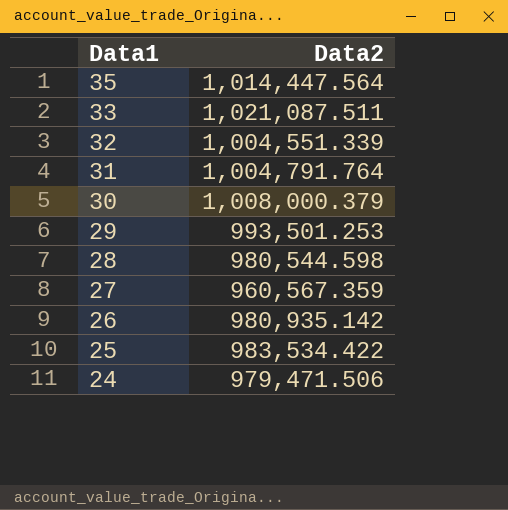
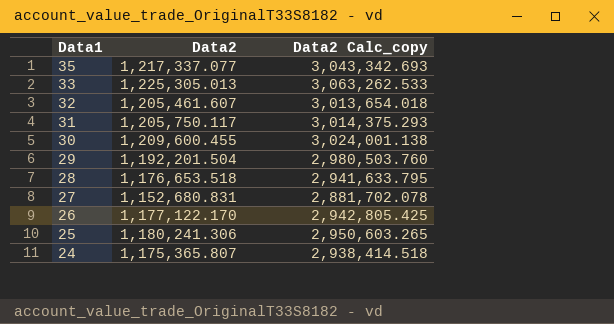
column Data2 Calc_copy | formula: none -> [Data2] * 2.5
35 | Data2: 1,014,447.564 -> 1,217,337.077
33 | Data2: 1,021,087.511 -> 1,225,305.013
32 | Data2: 1,004,551.339 -> 1,205,461.607
31 | Data2: 1,004,791.764 -> 1,205,750.117
30 | Data2: 1,008,000.379 -> 1,209,600.455
29 | Data2: 993,501.253 -> 1,192,201.504
28 | Data2: 980,544.598 -> 1,176,653.518
27 | Data2: 960,567.359 -> 1,152,680.831
26 | Data2: 980,935.142 -> 1,177,122.170
25 | Data2: 983,534.422 -> 1,180,241.306
24 | Data2: 979,471.506 -> 1,175,365.807

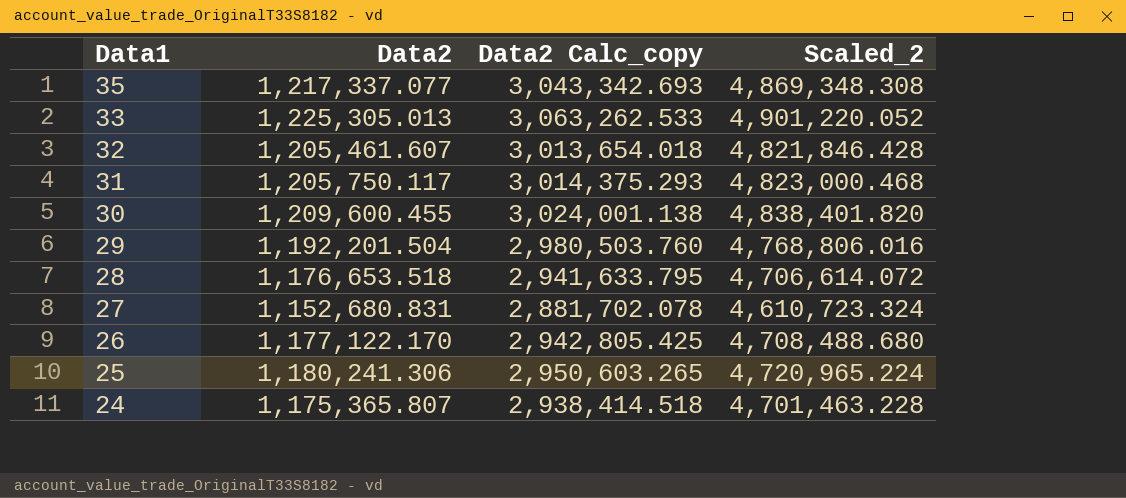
column Scaled_2 | formula: none -> [Data2] * 4

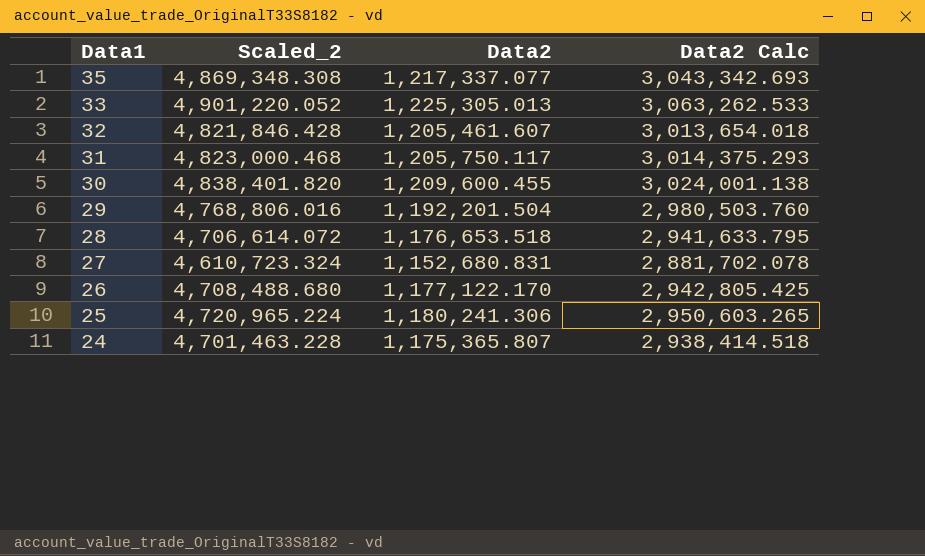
column Scaled_2 | position: 4 -> 2
column name: Data2 Calc_copy -> Data2 Calc

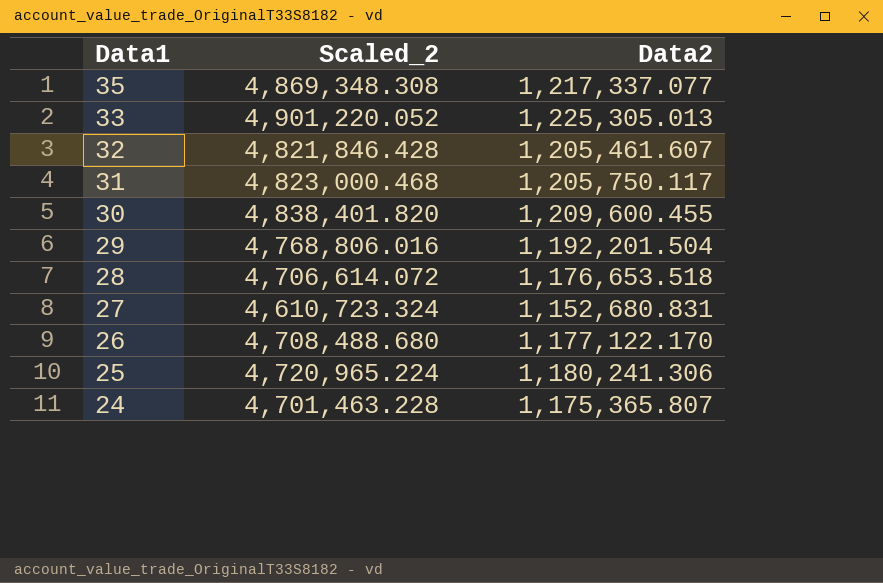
column Data2 Calc | formula: [Data2] * 2.5 -> none

